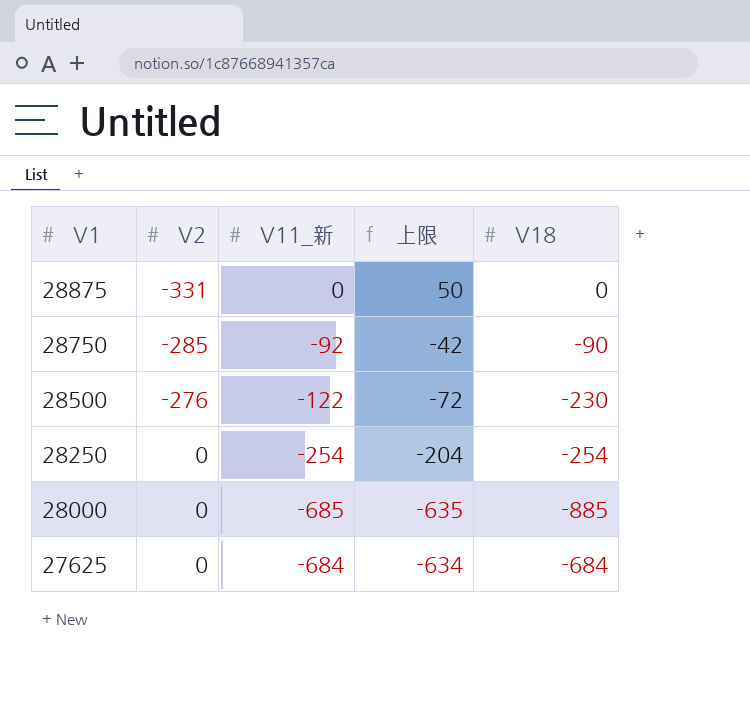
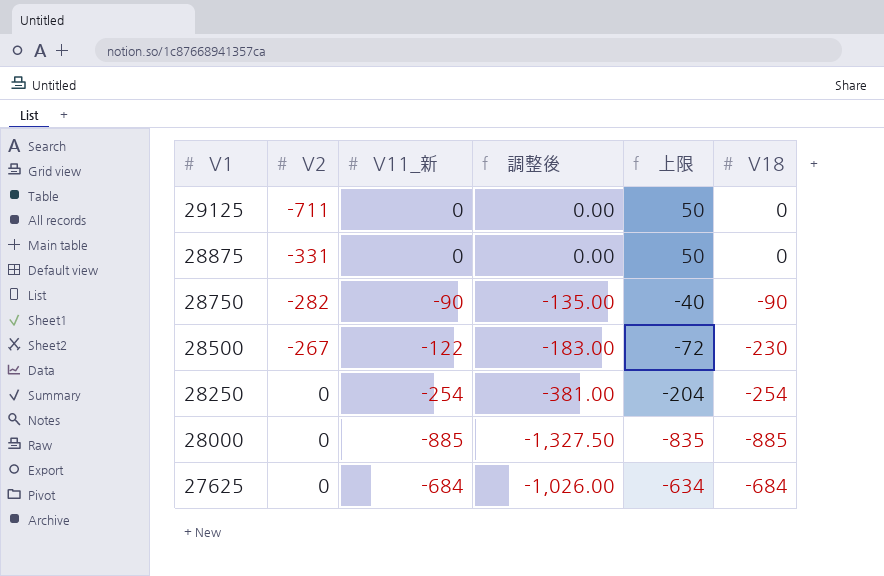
column 調整後 | formula: none -> [V11_新] * 1.5
row 29125: none -> -711 | 0 | 0.00 | 50 | 0
28750 | V2: -285 -> -282
28750 | V11_新: -92 -> -90
28750 | 上限: -42 -> -40
28500 | V2: -276 -> -267
28000 | V11_新: -685 -> -885
28000 | 上限: -635 -> -835

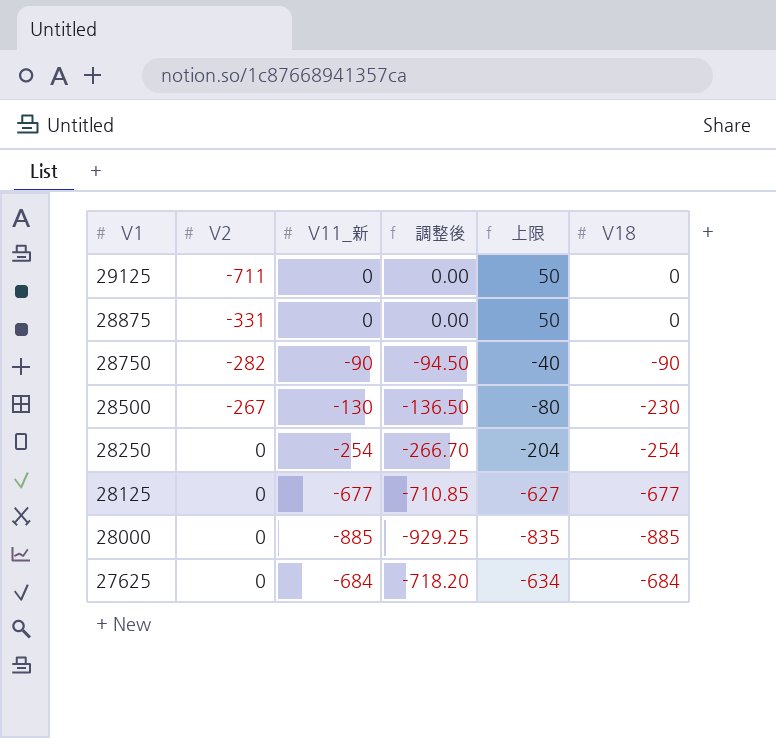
column 調整後 | formula: [V11_新] * 1.5 -> [V11_新] * 1.05
28500 | V11_新: -122 -> -130
28500 | 上限: -72 -> -80
row 28125: none -> 0 | -677 | -710.85 | -627 | -677

